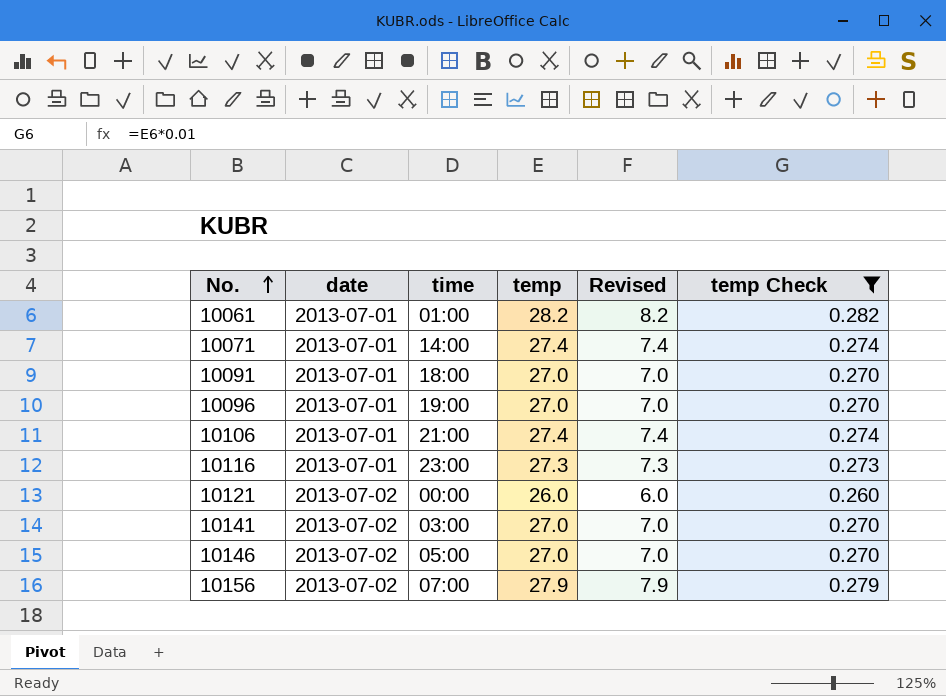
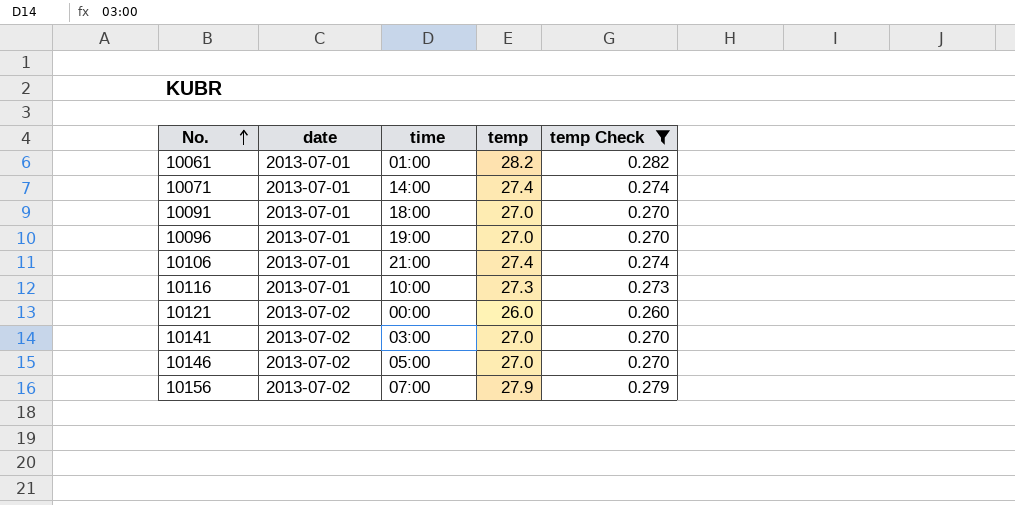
column Revised | formula: [temp] - 20 -> none
10116 | time: 23:00 -> 10:00

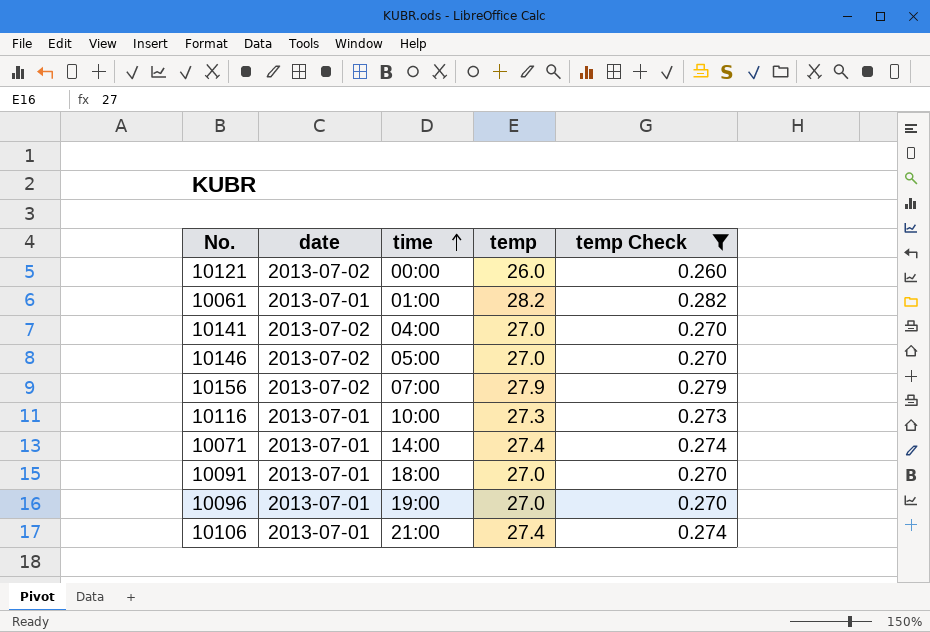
row order: No. ascending -> time ascending
10141 | time: 03:00 -> 04:00

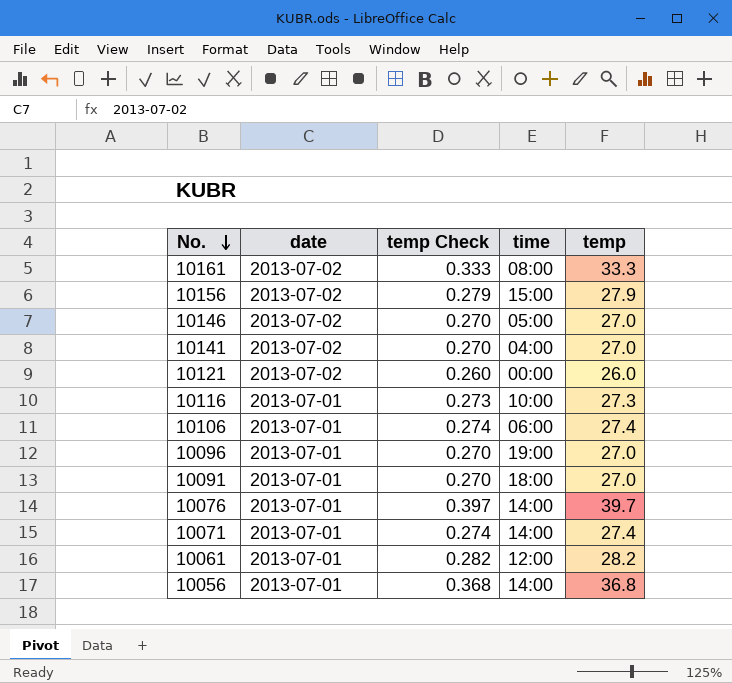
filter: temp Check <= 0.282 -> none
row order: time ascending -> No. descending
column temp Check | position: 5 -> 3
10156 | time: 07:00 -> 15:00
10106 | time: 21:00 -> 06:00
10061 | time: 01:00 -> 12:00

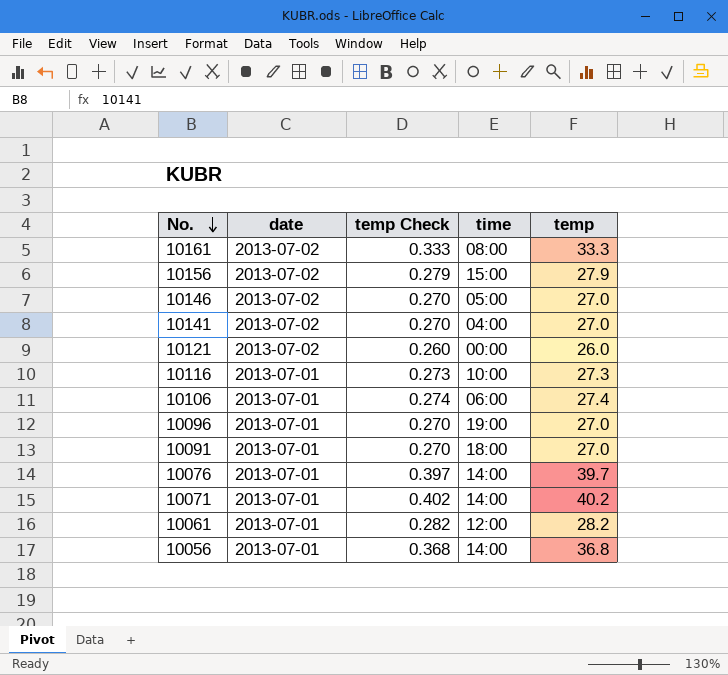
10071 | temp Check: 0.274 -> 0.402
10071 | temp: 27.4 -> 40.2

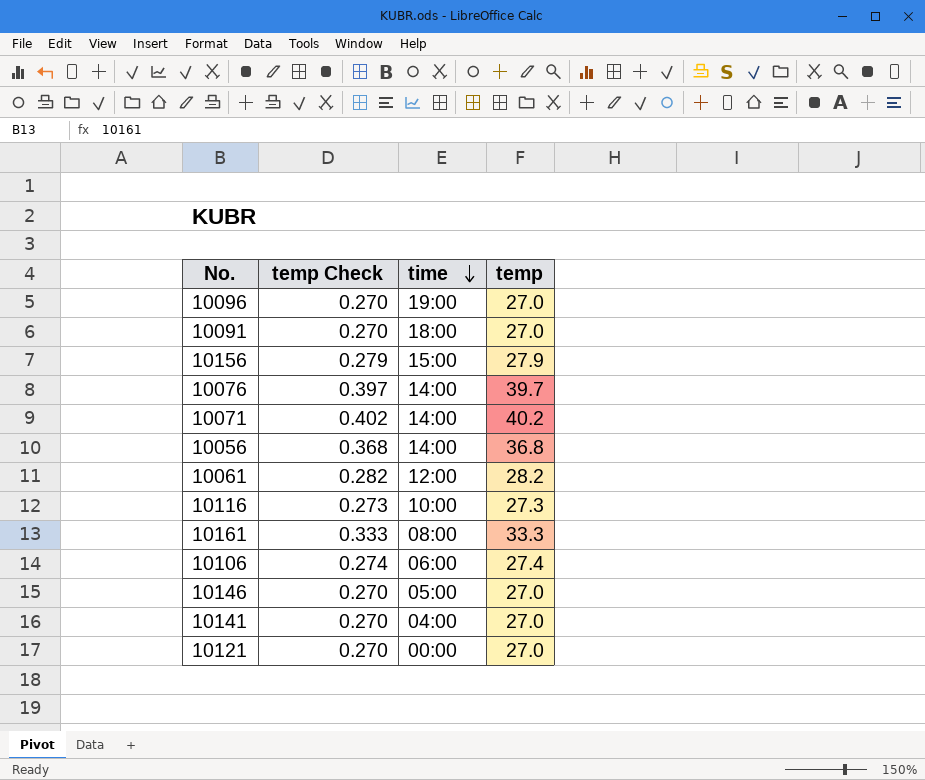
row order: No. descending -> time descending
column date | position: 2 -> none
10121 | temp Check: 0.260 -> 0.270
10121 | temp: 26.0 -> 27.0

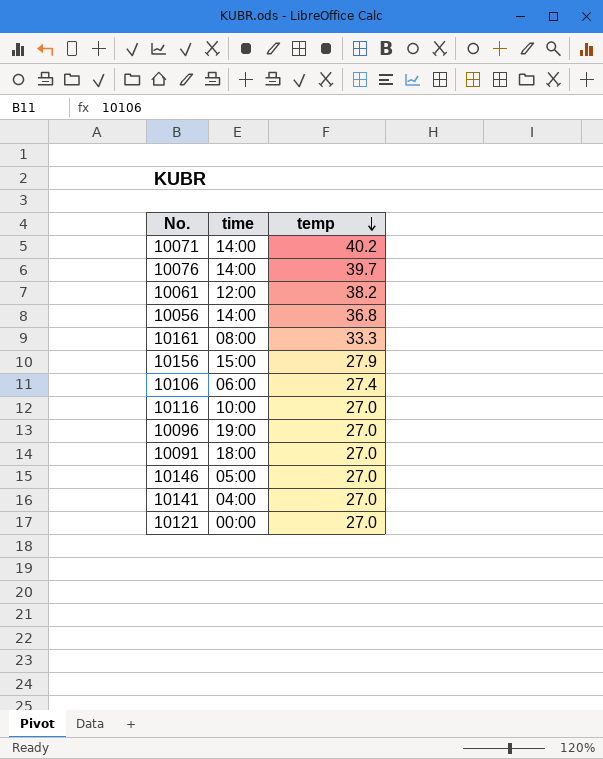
row order: time descending -> temp descending
column temp Check | formula: [temp] * 0.01 -> none
10061 | temp: 28.2 -> 38.2
10116 | temp: 27.3 -> 27.0

